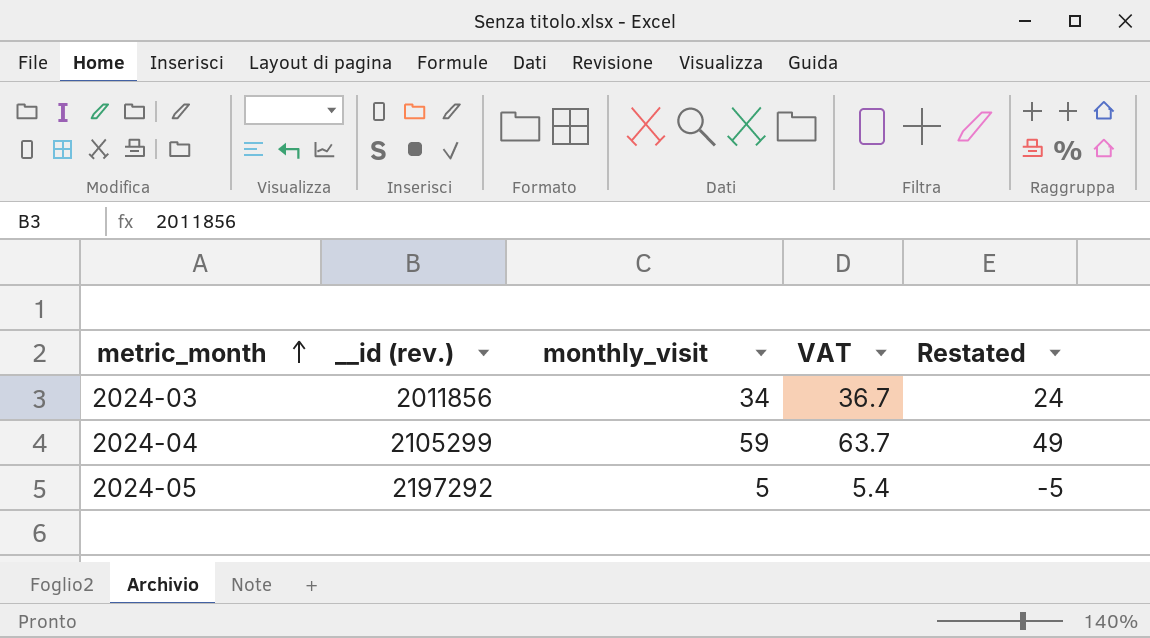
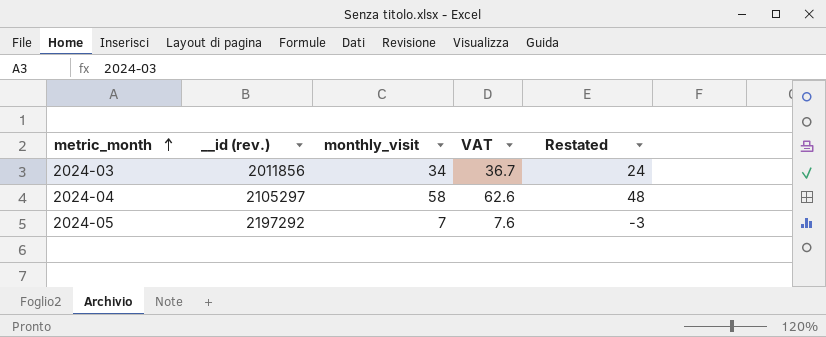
2024-04 | __id (rev.): 2105299 -> 2105297
2024-04 | monthly_visit: 59 -> 58
2024-04 | VAT: 63.7 -> 62.6
2024-04 | Restated: 49 -> 48
2024-05 | monthly_visit: 5 -> 7
2024-05 | VAT: 5.4 -> 7.6
2024-05 | Restated: -5 -> -3

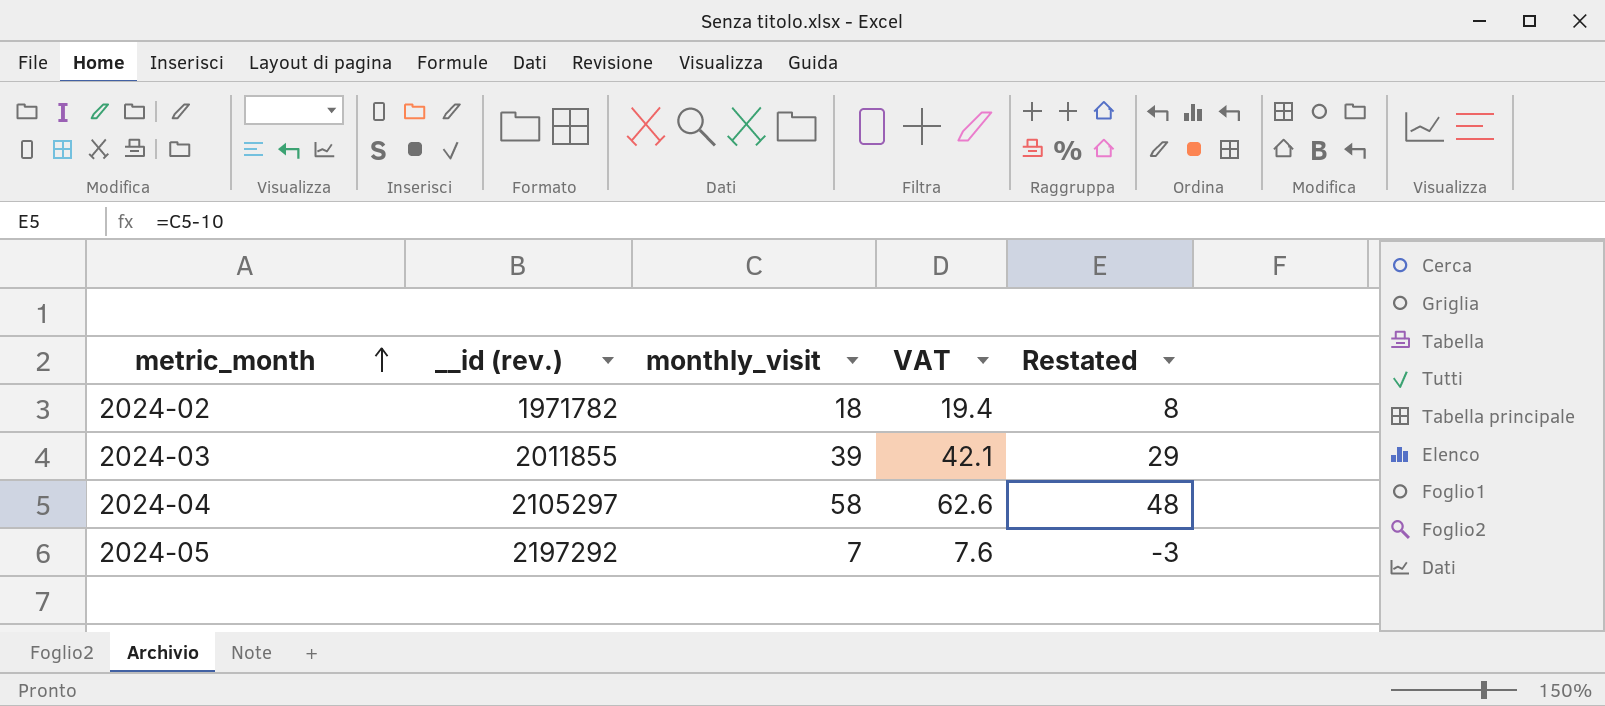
row 2024-02: none -> 1971782 | 18 | 19.4 | 8
2024-03 | __id (rev.): 2011856 -> 2011855
2024-03 | monthly_visit: 34 -> 39
2024-03 | VAT: 36.7 -> 42.1
2024-03 | Restated: 24 -> 29

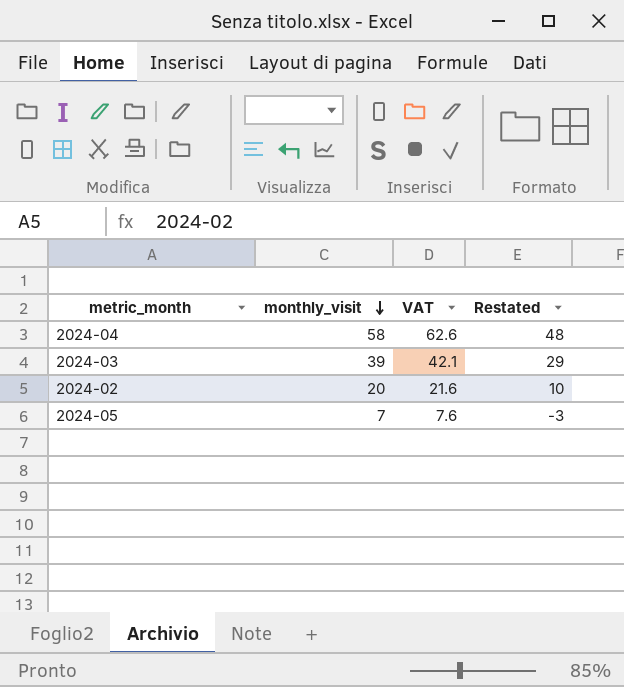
row order: metric_month ascending -> monthly_visit descending
column __id (rev.) | position: 2 -> none
2024-02 | monthly_visit: 18 -> 20
2024-02 | VAT: 19.4 -> 21.6
2024-02 | Restated: 8 -> 10

